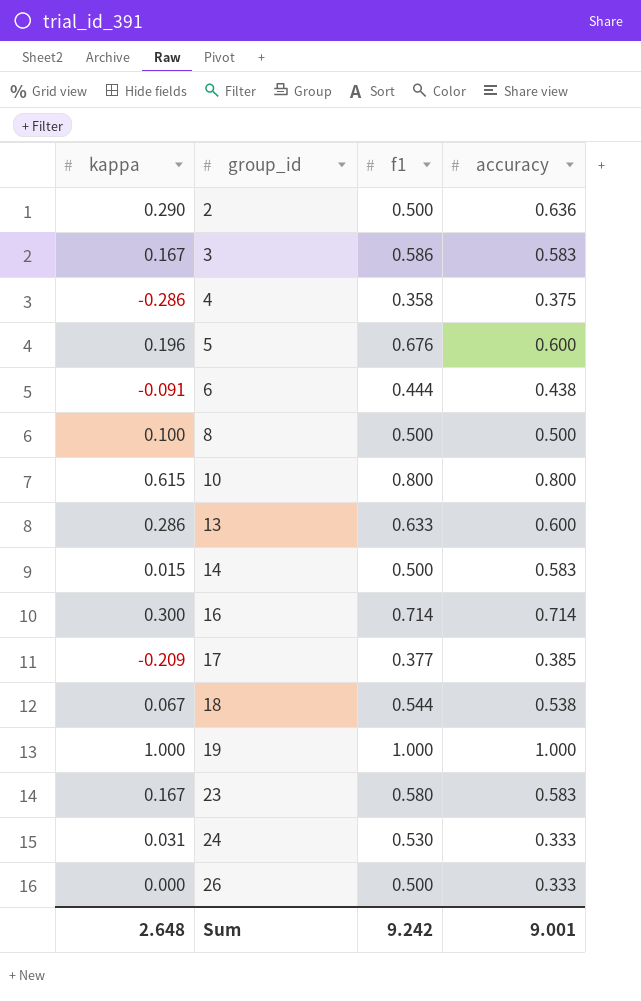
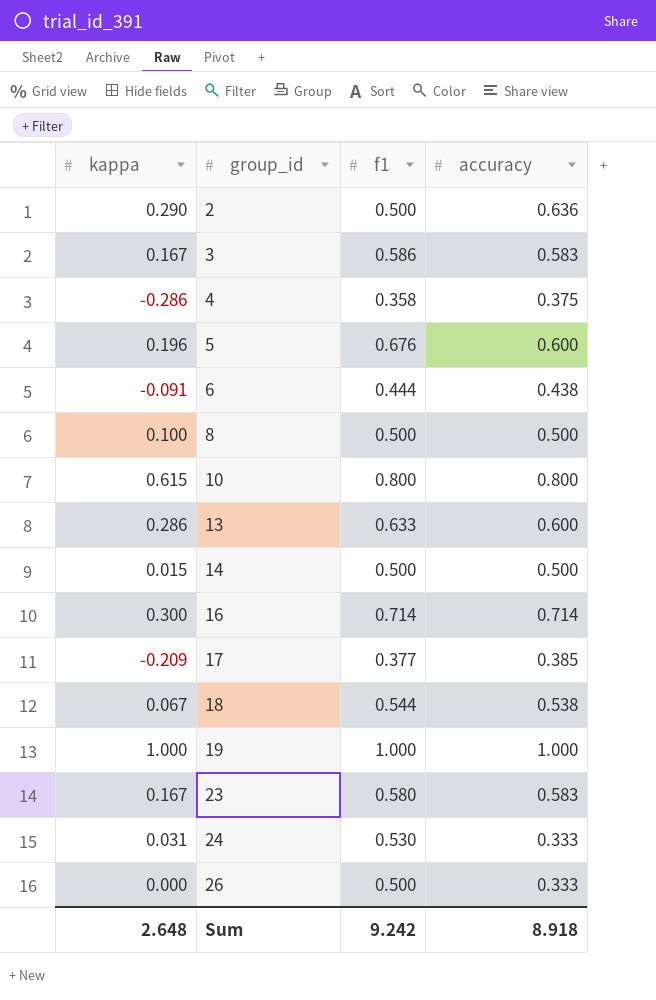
14 | accuracy: 0.583 -> 0.500
Sum | accuracy: 9.001 -> 8.918

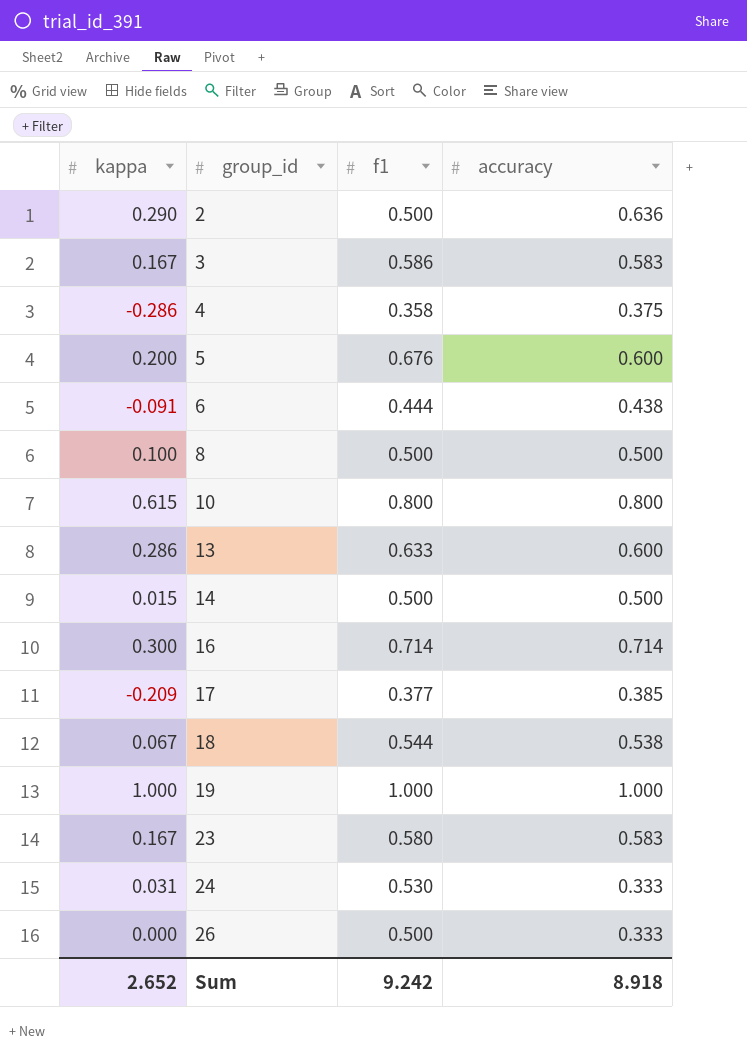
5 | kappa: 0.196 -> 0.200
Sum | kappa: 2.648 -> 2.652

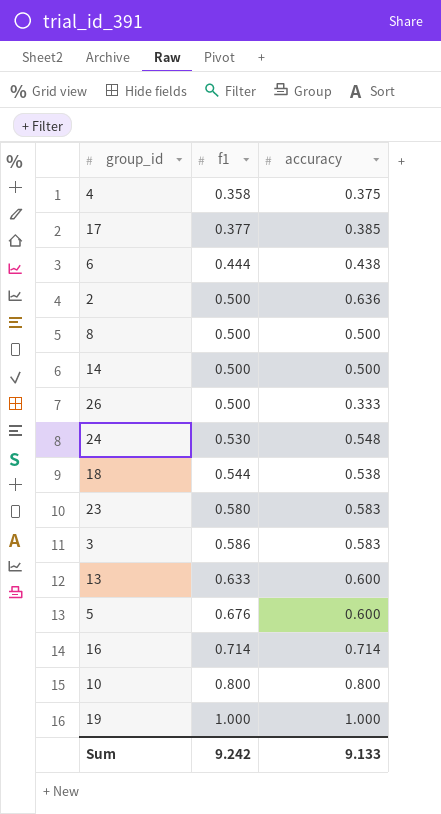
row order: group_id ascending -> f1 ascending
column kappa | position: 1 -> none
24 | accuracy: 0.333 -> 0.548
Sum | accuracy: 8.918 -> 9.133

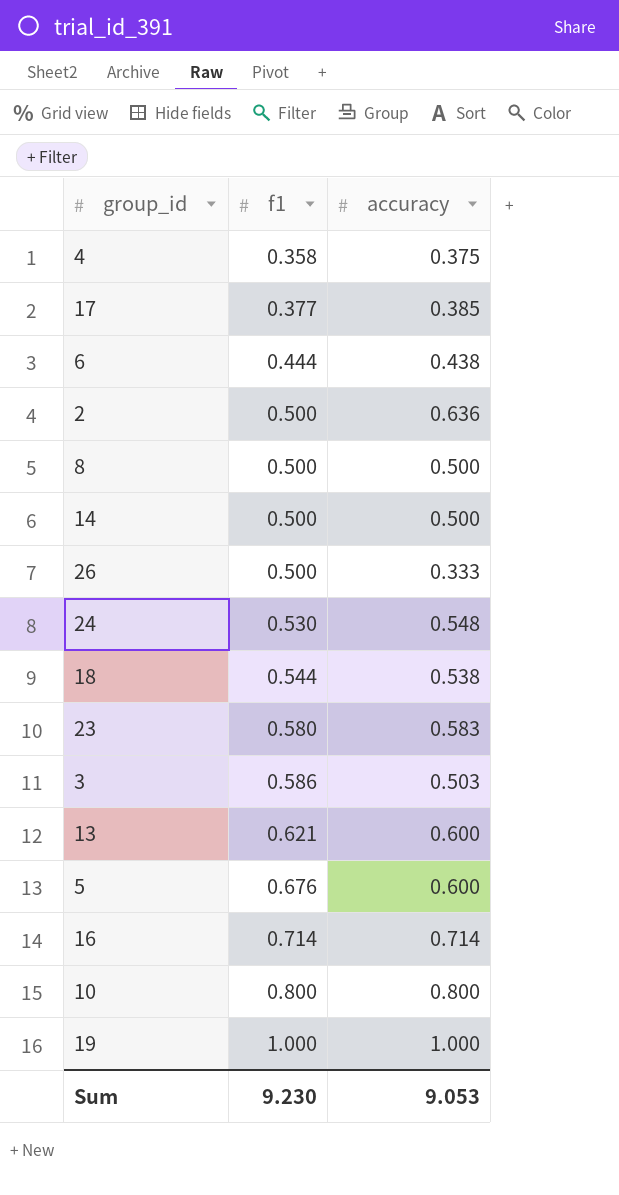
3 | accuracy: 0.583 -> 0.503
13 | f1: 0.633 -> 0.621
Sum | f1: 9.242 -> 9.230
Sum | accuracy: 9.133 -> 9.053

